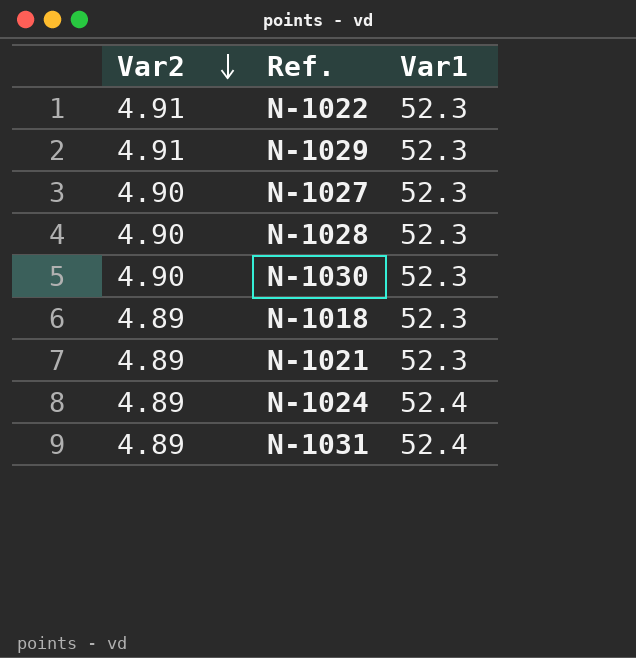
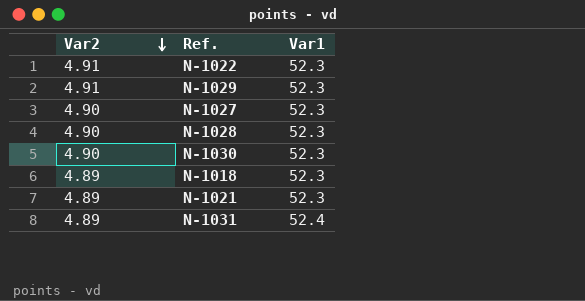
row N-1024: 4.89 | 52.4 -> none

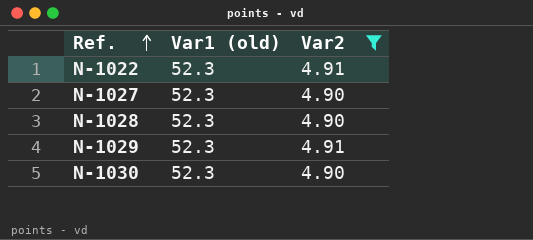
filter: none -> Var2 != 4.89
row order: Var2 descending -> Ref. ascending
column name: Var1 -> Var1 (old)
column Var2 | position: 1 -> 3

